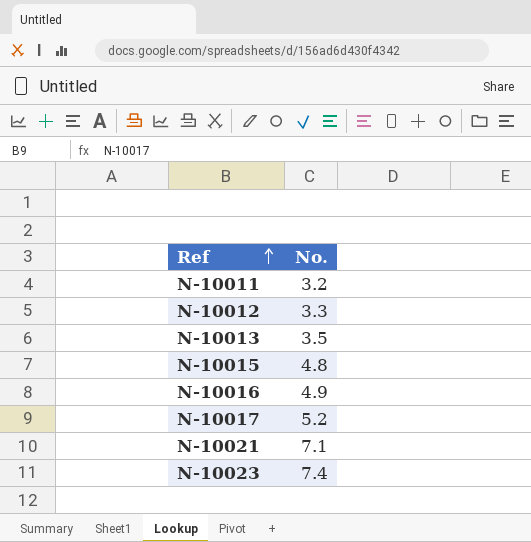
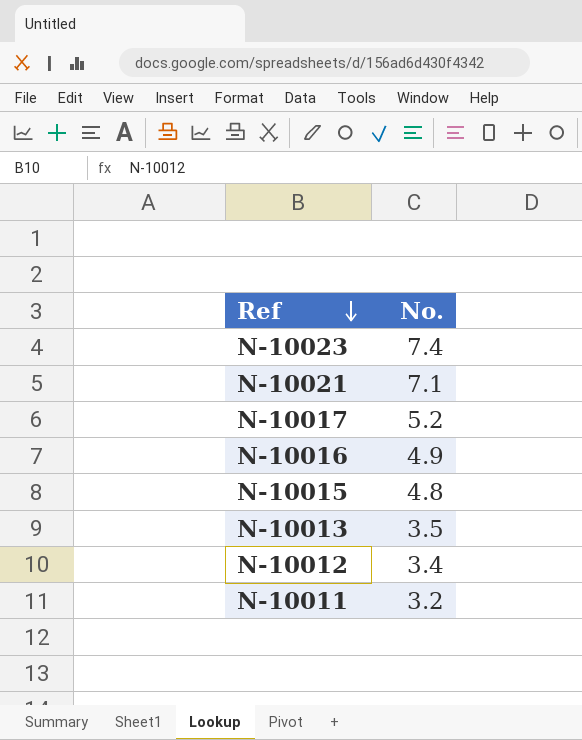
row order: Ref ascending -> Ref descending
N-10012 | No.: 3.3 -> 3.4

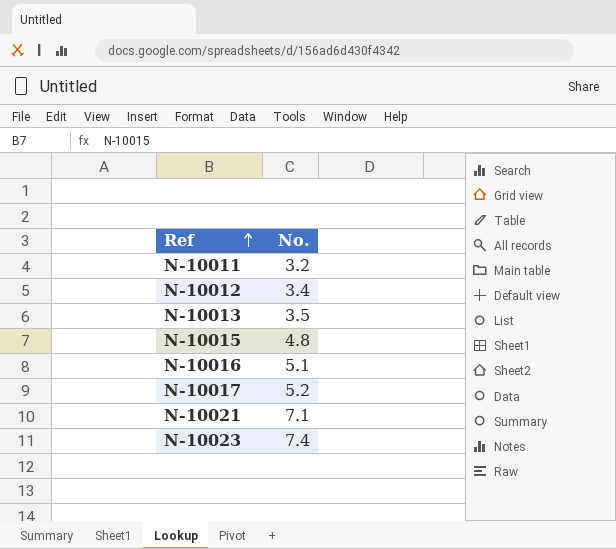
row order: Ref descending -> Ref ascending
N-10016 | No.: 4.9 -> 5.1

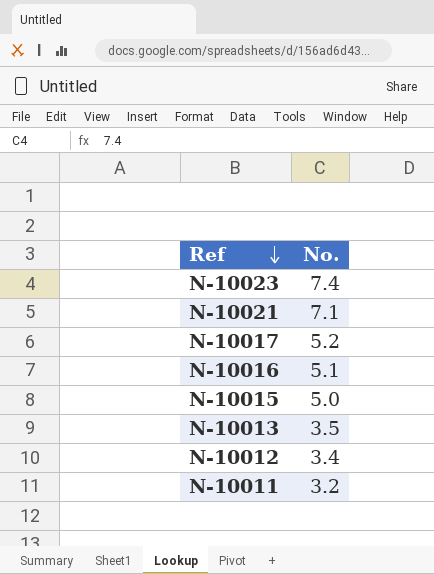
row order: Ref ascending -> Ref descending
N-10015 | No.: 4.8 -> 5.0

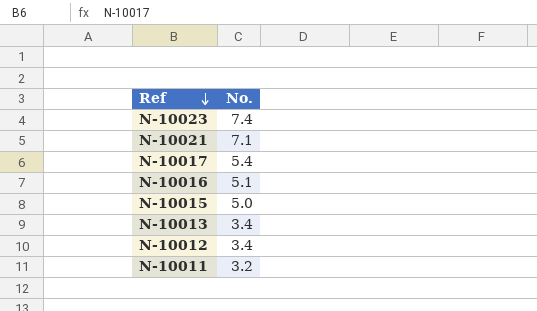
N-10017 | No.: 5.2 -> 5.4
N-10013 | No.: 3.5 -> 3.4

